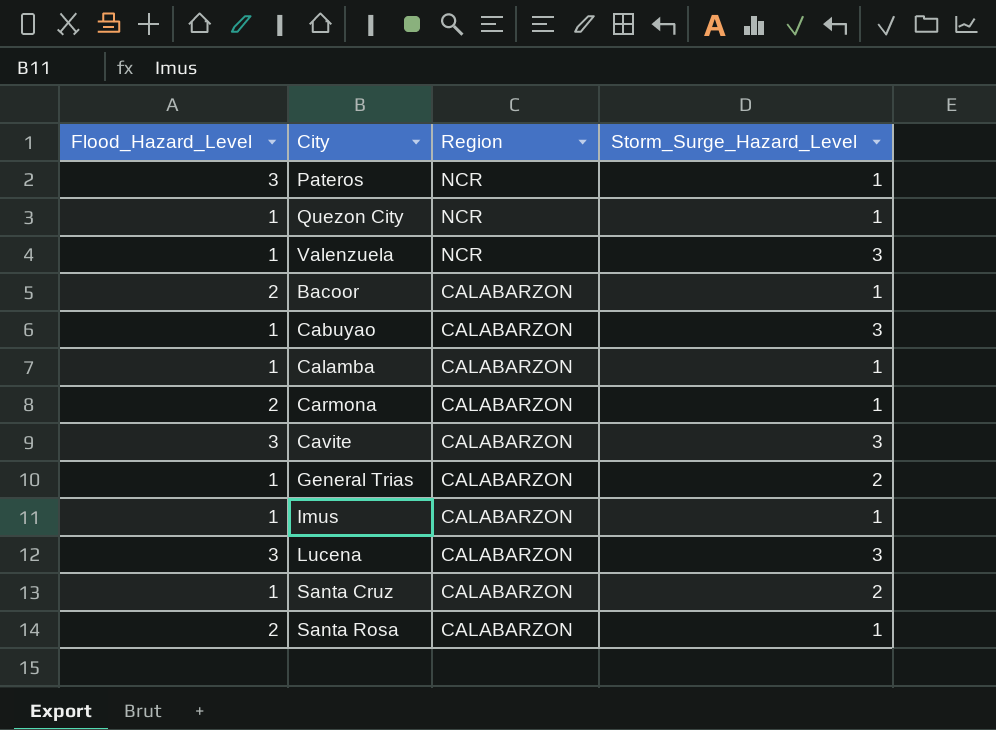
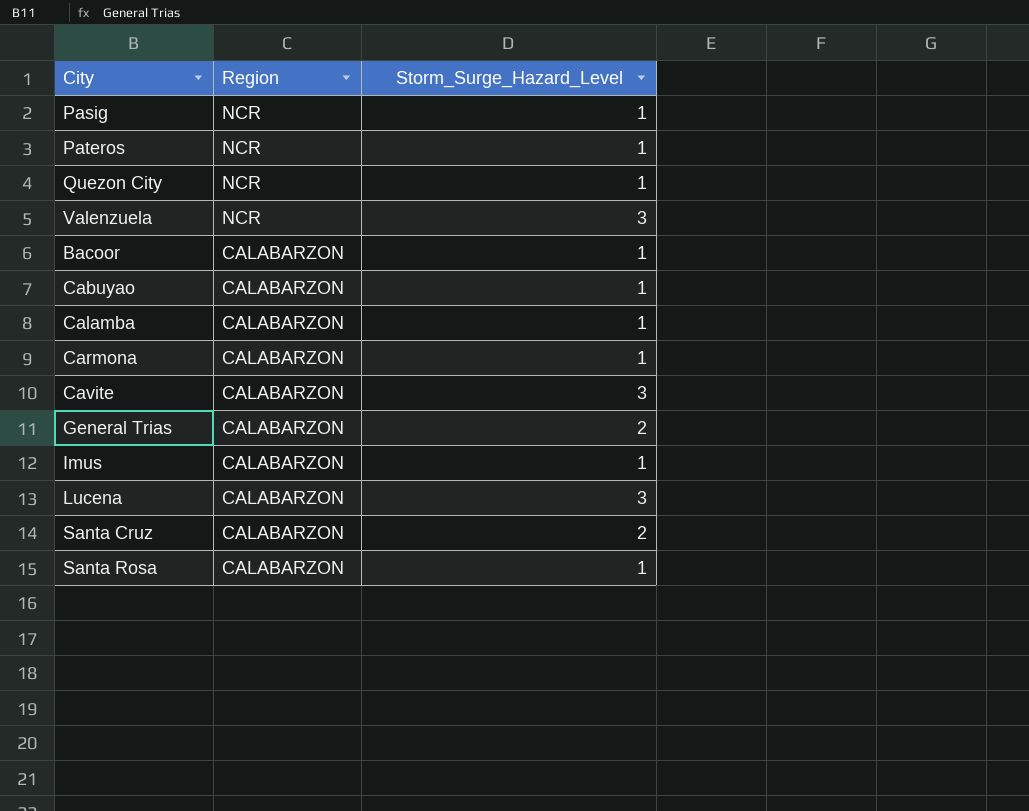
column Flood_Hazard_Level | position: 1 -> none
row Pasig: none -> NCR | 1
Cabuyao | Storm_Surge_Hazard_Level: 3 -> 1

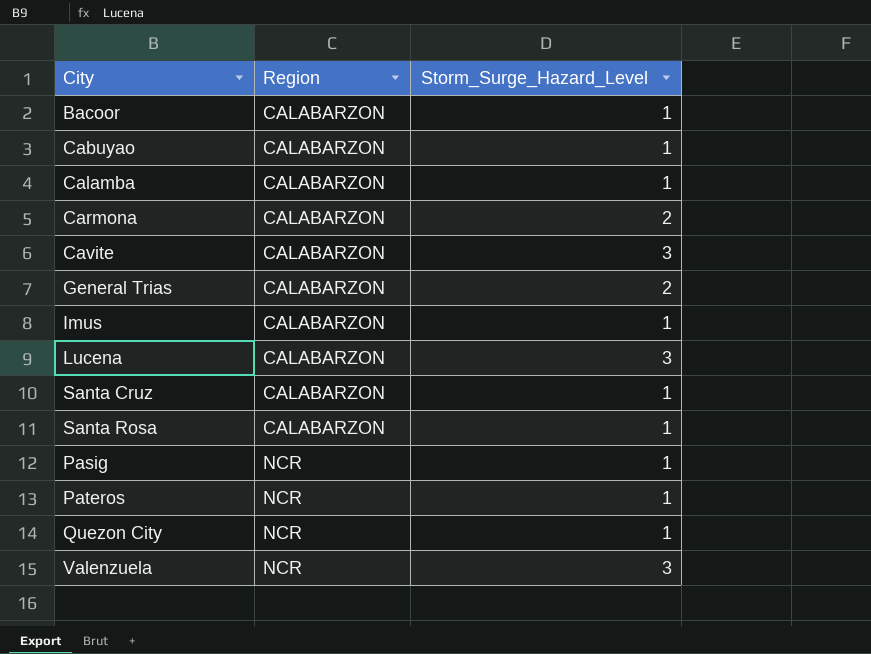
row order: Region descending -> Region ascending
Carmona | Storm_Surge_Hazard_Level: 1 -> 2
Santa Cruz | Storm_Surge_Hazard_Level: 2 -> 1

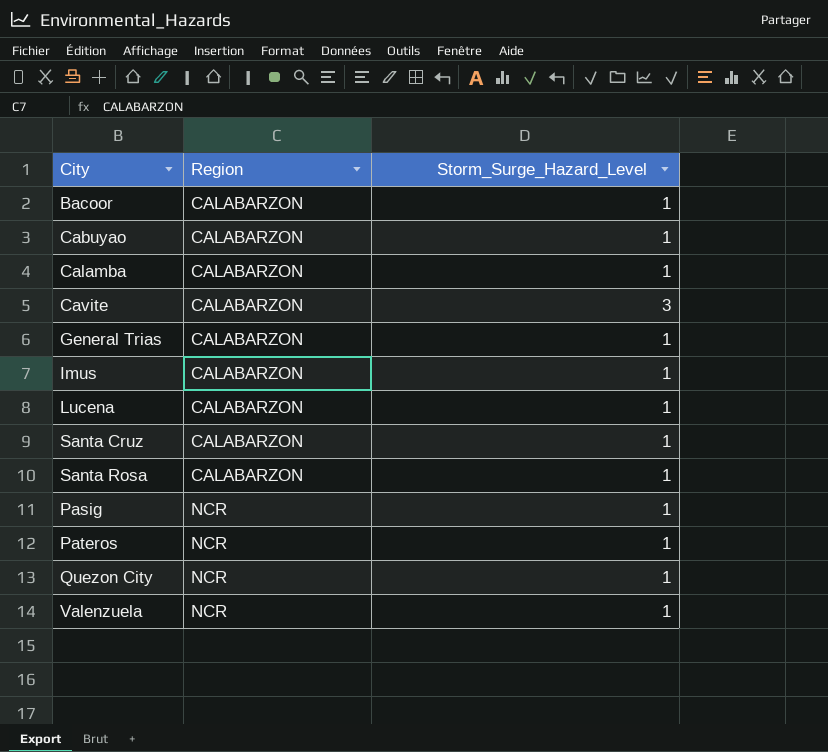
row Carmona: CALABARZON | 2 -> none
General Trias | Storm_Surge_Hazard_Level: 2 -> 1
Lucena | Storm_Surge_Hazard_Level: 3 -> 1
Valenzuela | Storm_Surge_Hazard_Level: 3 -> 1

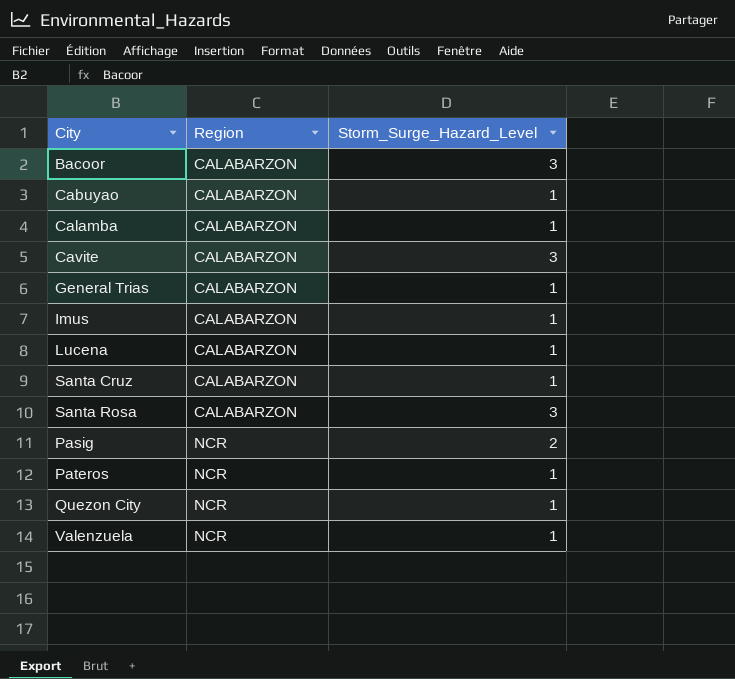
Bacoor | Storm_Surge_Hazard_Level: 1 -> 3
Santa Rosa | Storm_Surge_Hazard_Level: 1 -> 3
Pasig | Storm_Surge_Hazard_Level: 1 -> 2

